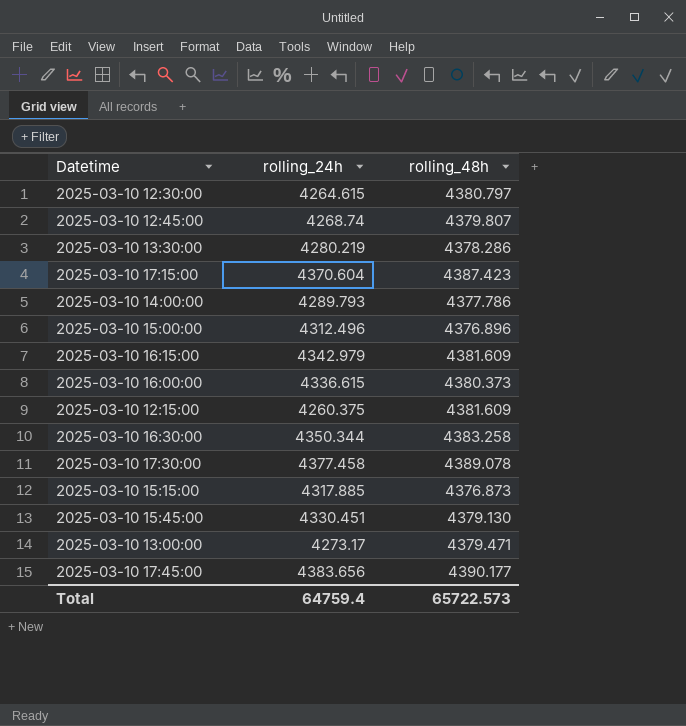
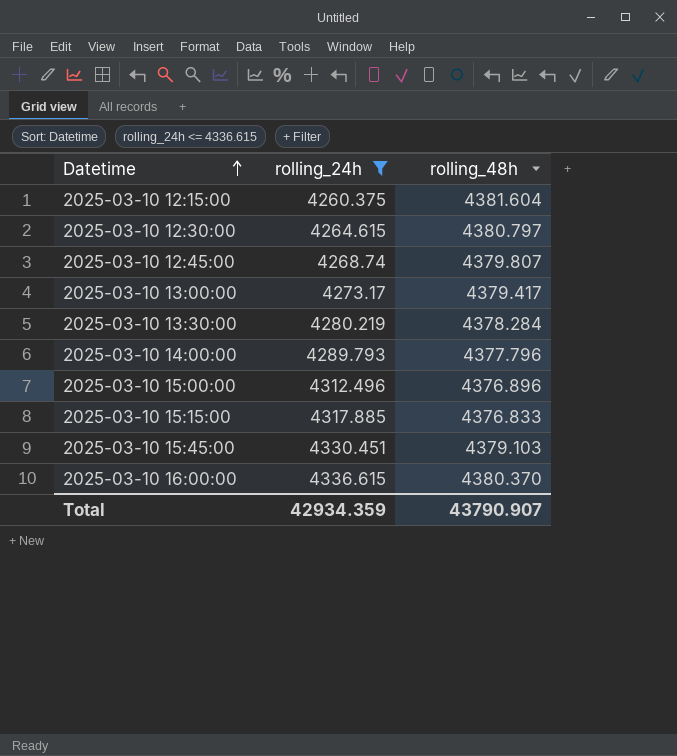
filter: none -> rolling_24h <= 4336.615
row order: none -> Datetime ascending
2025-03-10 12:15:00 | rolling_48h: 4381.609 -> 4381.604
2025-03-10 13:00:00 | rolling_48h: 4379.471 -> 4379.417
2025-03-10 13:30:00 | rolling_48h: 4378.286 -> 4378.284
2025-03-10 14:00:00 | rolling_48h: 4377.786 -> 4377.796
2025-03-10 15:15:00 | rolling_48h: 4376.873 -> 4376.833
2025-03-10 15:45:00 | rolling_48h: 4379.130 -> 4379.103
2025-03-10 16:00:00 | rolling_48h: 4380.373 -> 4380.370
Total | rolling_24h: 64759.4 -> 42934.359
Total | rolling_48h: 65722.573 -> 43790.907

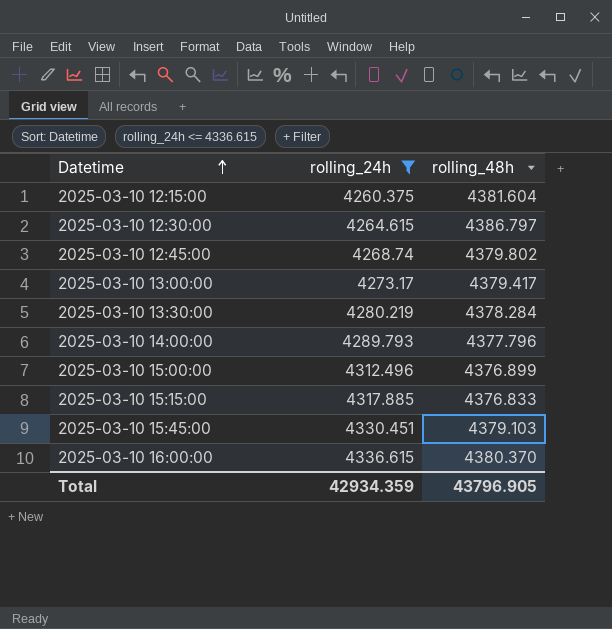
2025-03-10 12:30:00 | rolling_48h: 4380.797 -> 4386.797
2025-03-10 12:45:00 | rolling_48h: 4379.807 -> 4379.802
2025-03-10 15:00:00 | rolling_48h: 4376.896 -> 4376.899
Total | rolling_48h: 43790.907 -> 43796.905

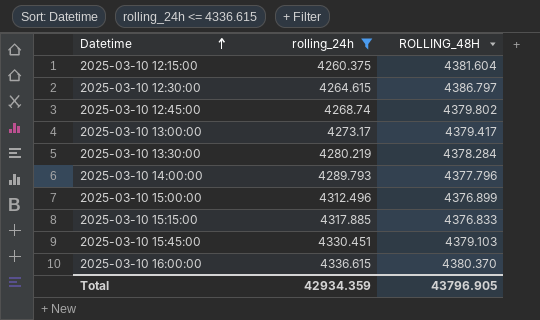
column name: rolling_48h -> ROLLING_48H

